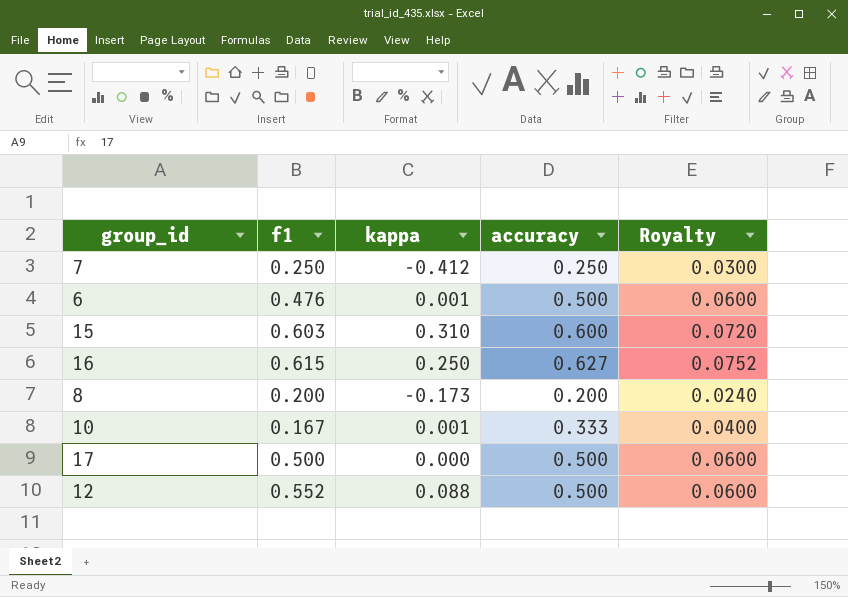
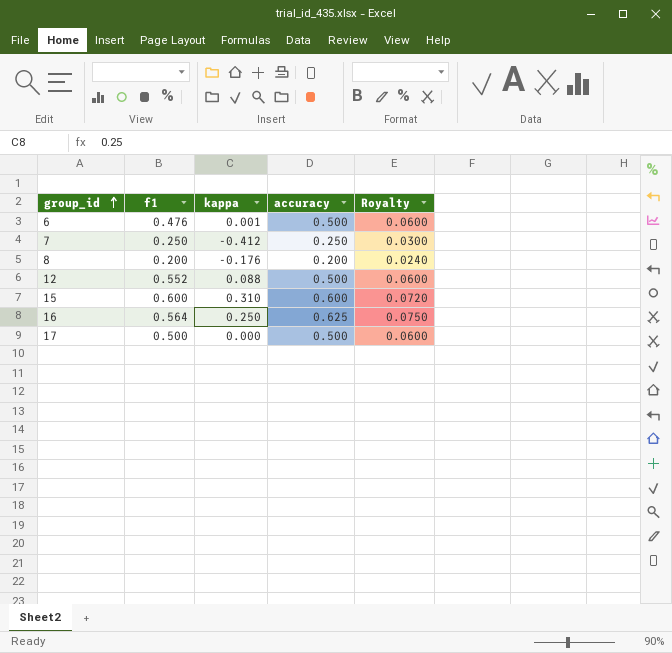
row order: none -> group_id ascending
row 10: 0.167 | 0.001 | 0.333 | 0.0400 -> none
8 | kappa: -0.173 -> -0.176
15 | f1: 0.603 -> 0.600
16 | f1: 0.615 -> 0.564
16 | accuracy: 0.627 -> 0.625
16 | Royalty: 0.0752 -> 0.0750

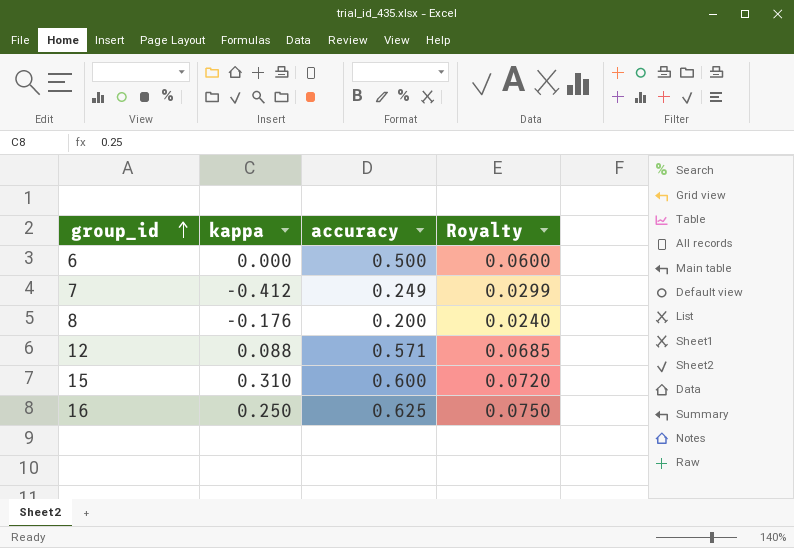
column f1 | position: 2 -> none
row 17: 0.500 | 0.000 | 0.500 | 0.0600 -> none
6 | kappa: 0.001 -> 0.000
7 | accuracy: 0.250 -> 0.249
7 | Royalty: 0.0300 -> 0.0299
12 | accuracy: 0.500 -> 0.571
12 | Royalty: 0.0600 -> 0.0685

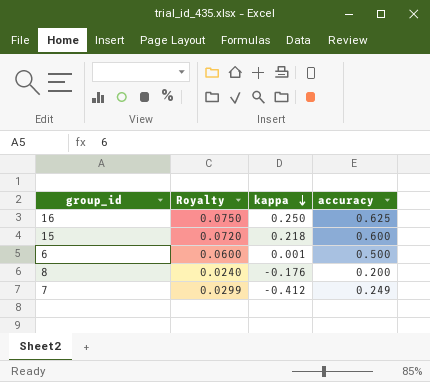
row order: group_id ascending -> kappa descending
column Royalty | position: 4 -> 2
row 12: 0.088 | 0.571 | 0.0685 -> none
15 | kappa: 0.310 -> 0.218
6 | kappa: 0.000 -> 0.001

